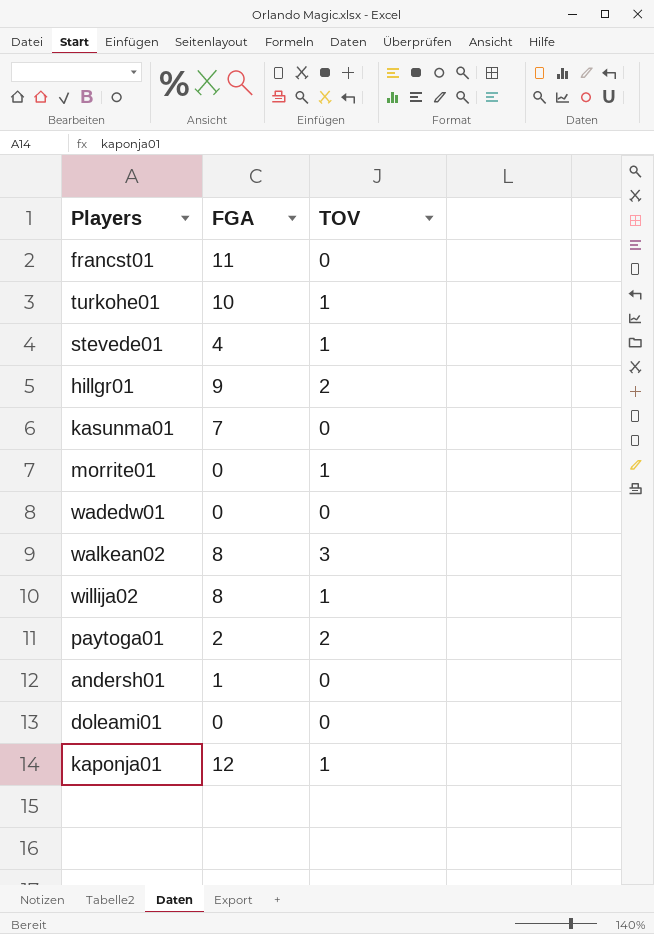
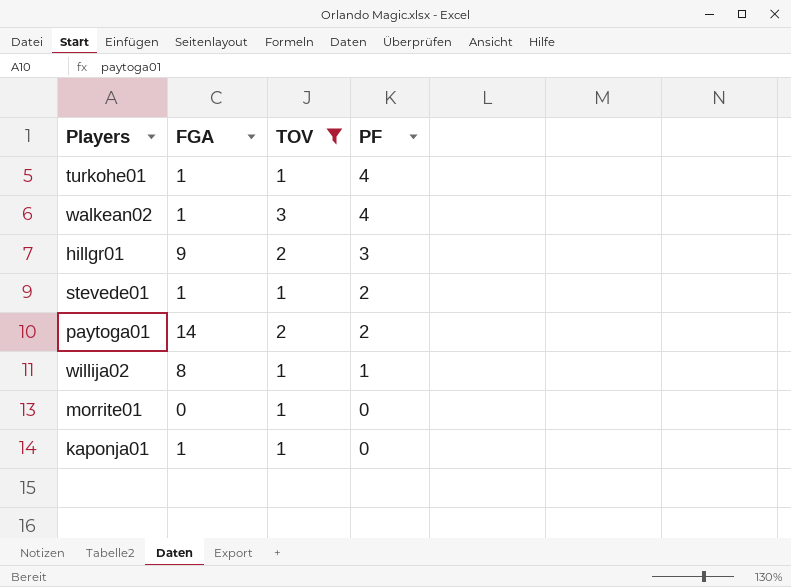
filter: none -> TOV != 0
row order: none -> PF descending
column PF | position: none -> 4
turkohe01 | FGA: 10 -> 1
walkean02 | FGA: 8 -> 1
stevede01 | FGA: 4 -> 1
paytoga01 | FGA: 2 -> 14
kaponja01 | FGA: 12 -> 1

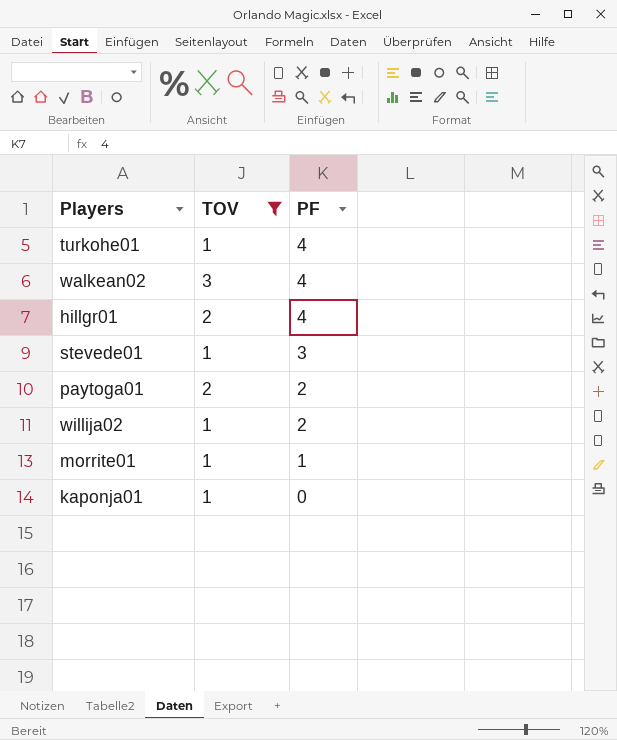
column FGA | position: 2 -> none
hillgr01 | PF: 3 -> 4
stevede01 | PF: 2 -> 3
willija02 | PF: 1 -> 2
morrite01 | PF: 0 -> 1

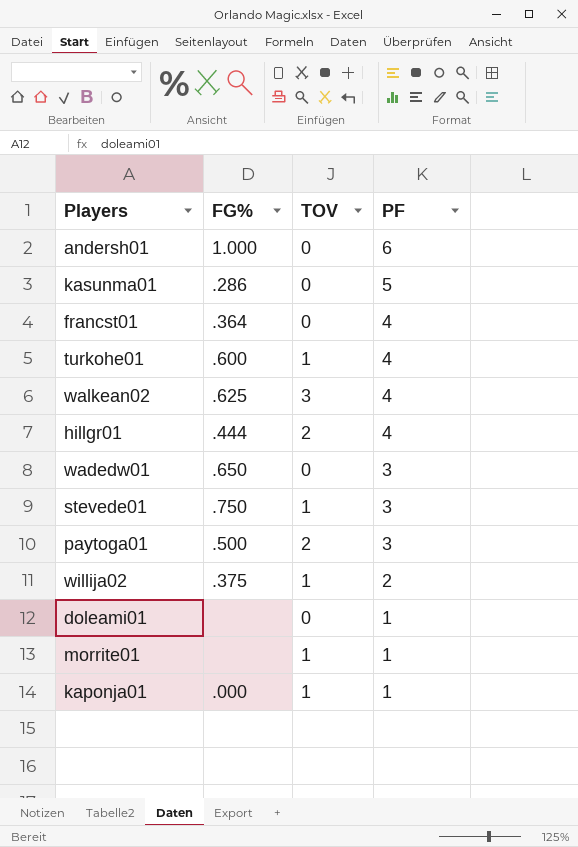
filter: TOV != 0 -> none
column FG% | position: none -> 2
paytoga01 | PF: 2 -> 3
kaponja01 | PF: 0 -> 1

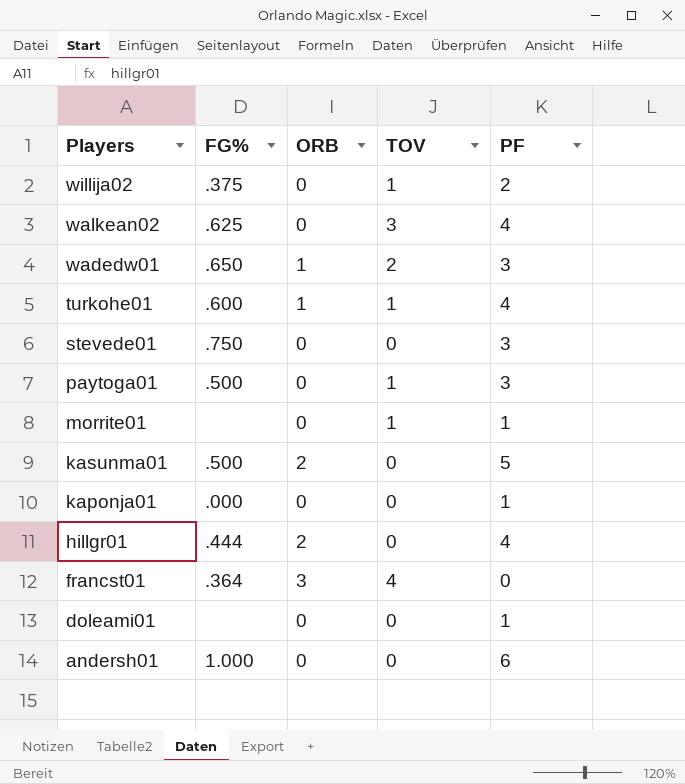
row order: PF descending -> Players descending
column ORB | position: none -> 3
wadedw01 | TOV: 0 -> 2
stevede01 | TOV: 1 -> 0
paytoga01 | TOV: 2 -> 1
kasunma01 | FG%: .286 -> .500
kaponja01 | TOV: 1 -> 0
hillgr01 | TOV: 2 -> 0
francst01 | TOV: 0 -> 4
francst01 | PF: 4 -> 0

